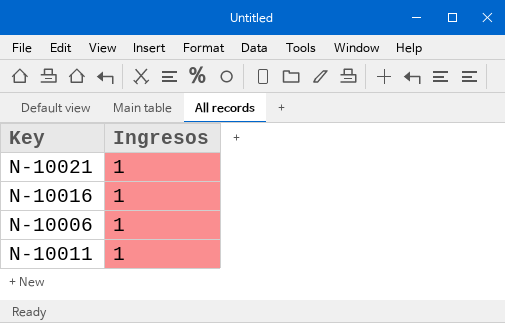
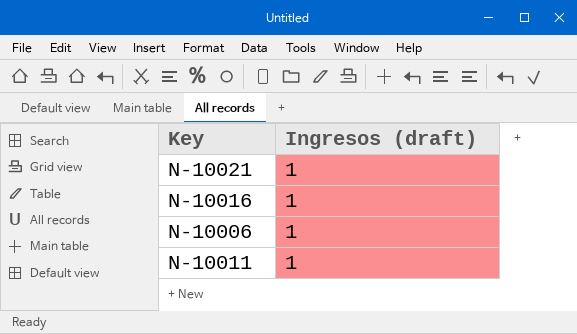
column name: Ingresos -> Ingresos (draft)

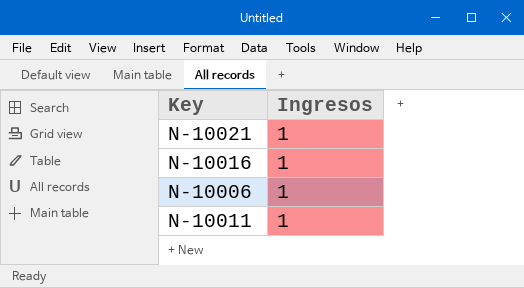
column name: Ingresos (draft) -> Ingresos

